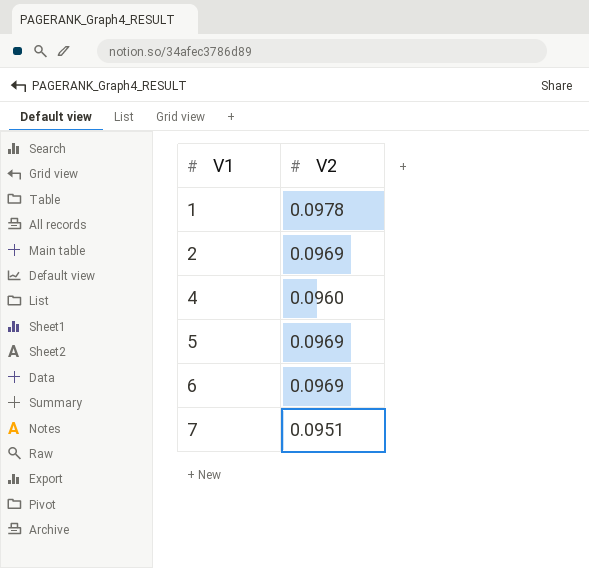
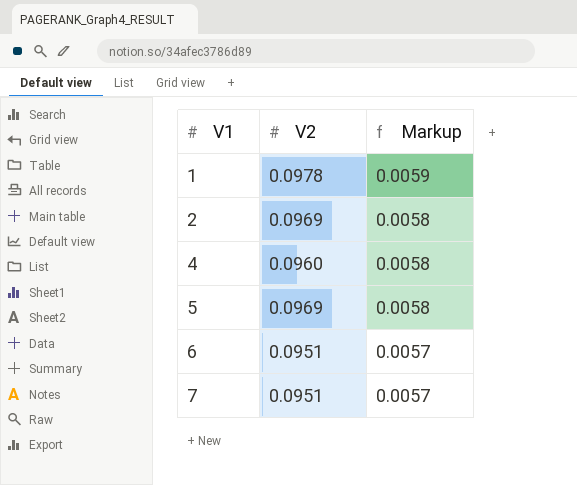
column Markup | formula: none -> [V2] * 0.06
6 | V2: 0.0969 -> 0.0951

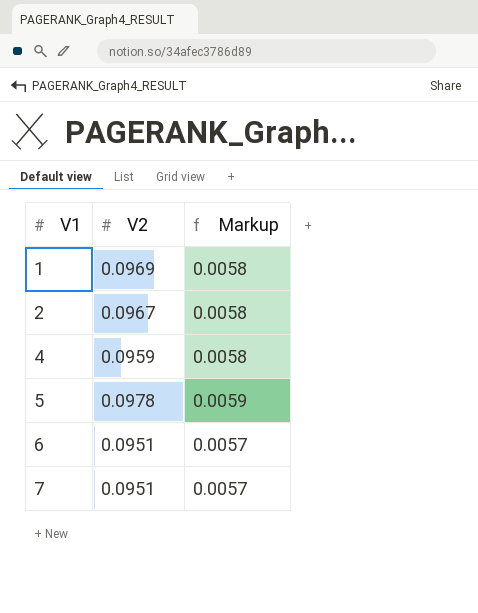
1 | V2: 0.0978 -> 0.0969
1 | Markup: 0.0059 -> 0.0058
2 | V2: 0.0969 -> 0.0967
4 | V2: 0.0960 -> 0.0959
5 | V2: 0.0969 -> 0.0978
5 | Markup: 0.0058 -> 0.0059

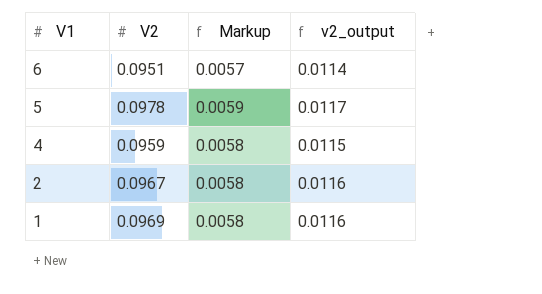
row order: V1 ascending -> V1 descending
column v2_output | formula: none -> [V2] * 0.12
row 7: 0.0951 | 0.0057 -> none

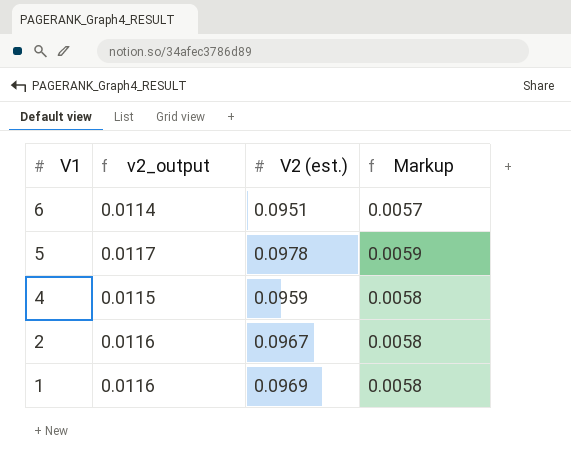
column v2_output | position: 4 -> 2
column name: V2 -> V2 (est.)

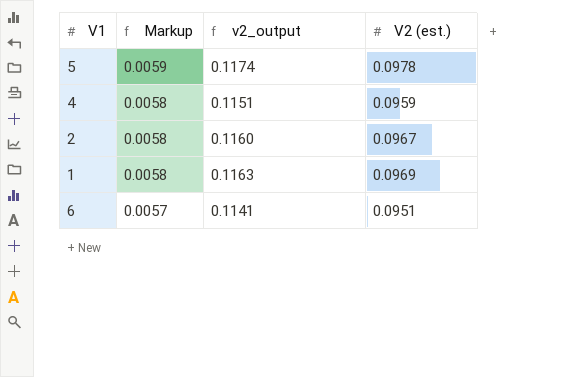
row order: V1 descending -> Markup descending
column Markup | position: 4 -> 2
column v2_output | formula: [V2 (est.)] * 0.12 -> [V2 (est.)] * 1.2

